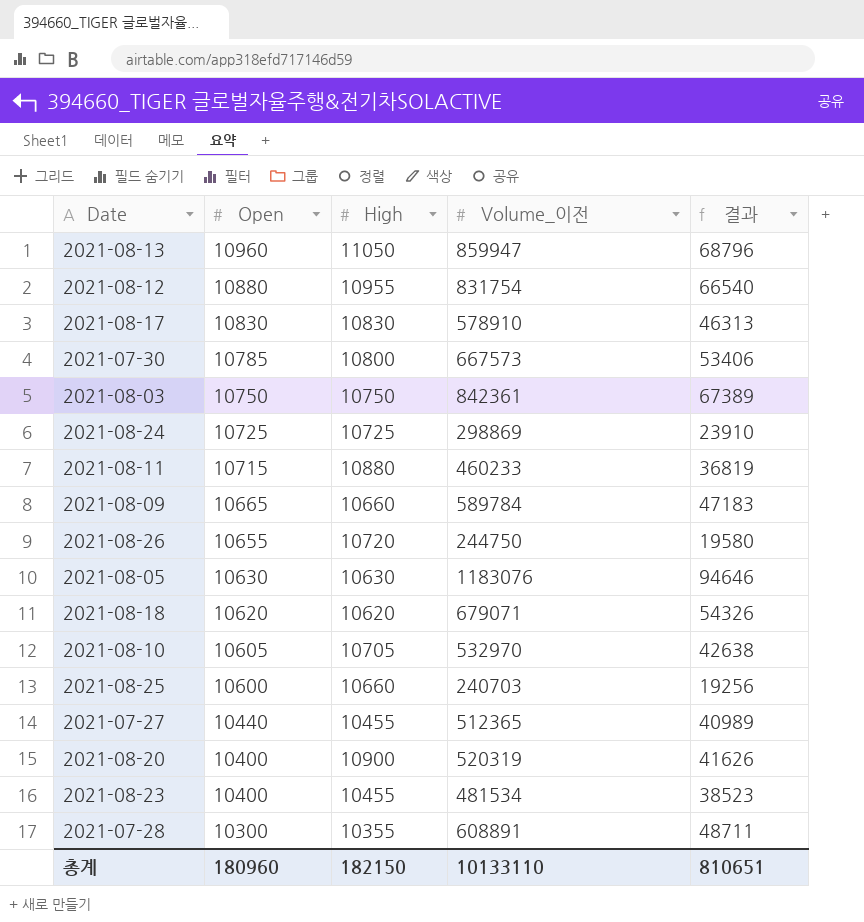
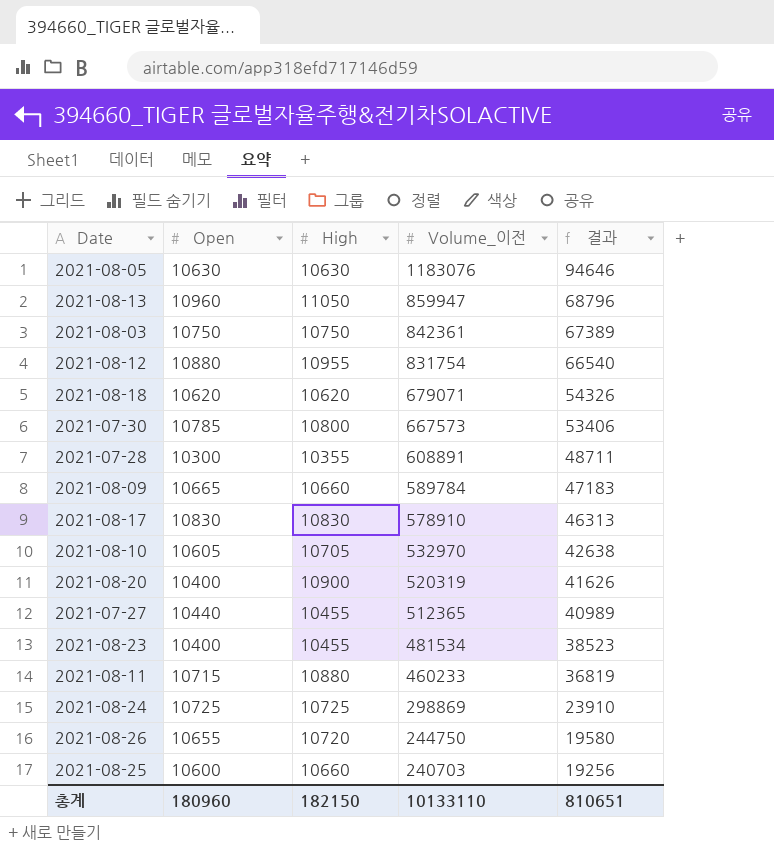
row order: Open descending -> Volume_이전 descending

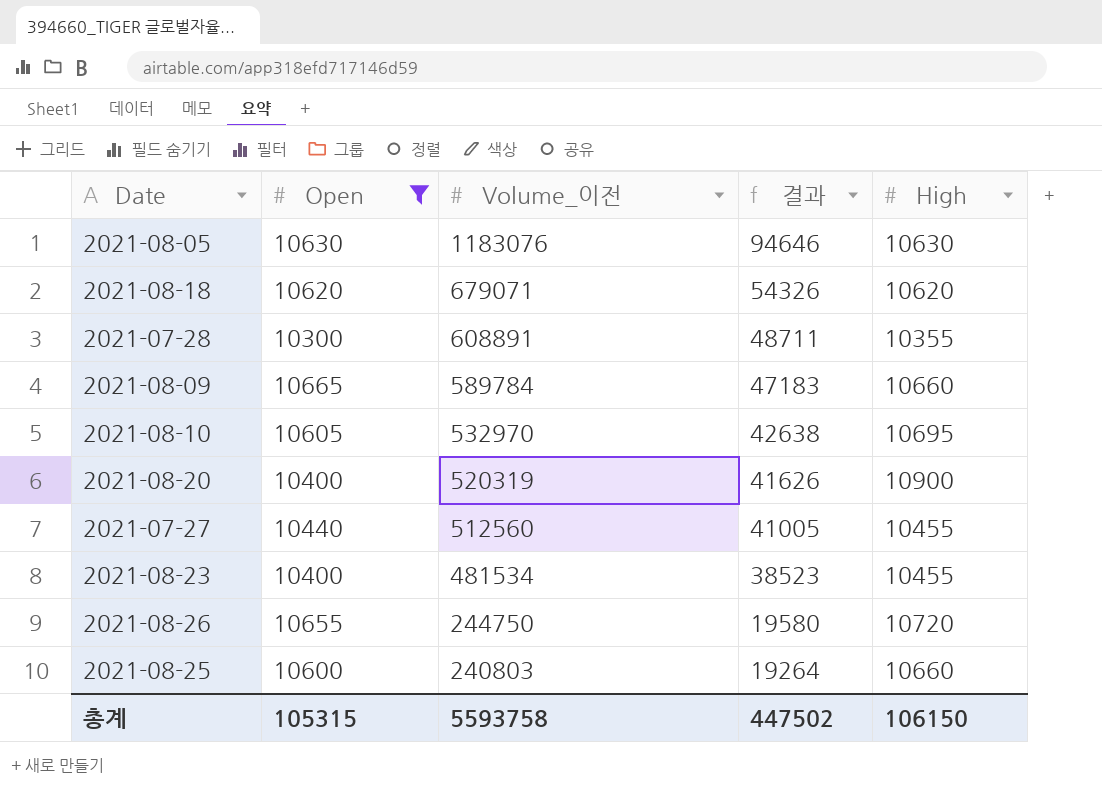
filter: none -> Open <= 10665
column High | position: 3 -> 5
2021-08-10 | High: 10705 -> 10695
2021-07-27 | Volume_이전: 512365 -> 512560
2021-07-27 | 결과: 40989 -> 41005
2021-08-25 | Volume_이전: 240703 -> 240803
2021-08-25 | 결과: 19256 -> 19264
총계 | Open: 180960 -> 105315
총계 | Volume_이전: 10133110 -> 5593758
총계 | 결과: 810651 -> 447502
총계 | High: 182150 -> 106150

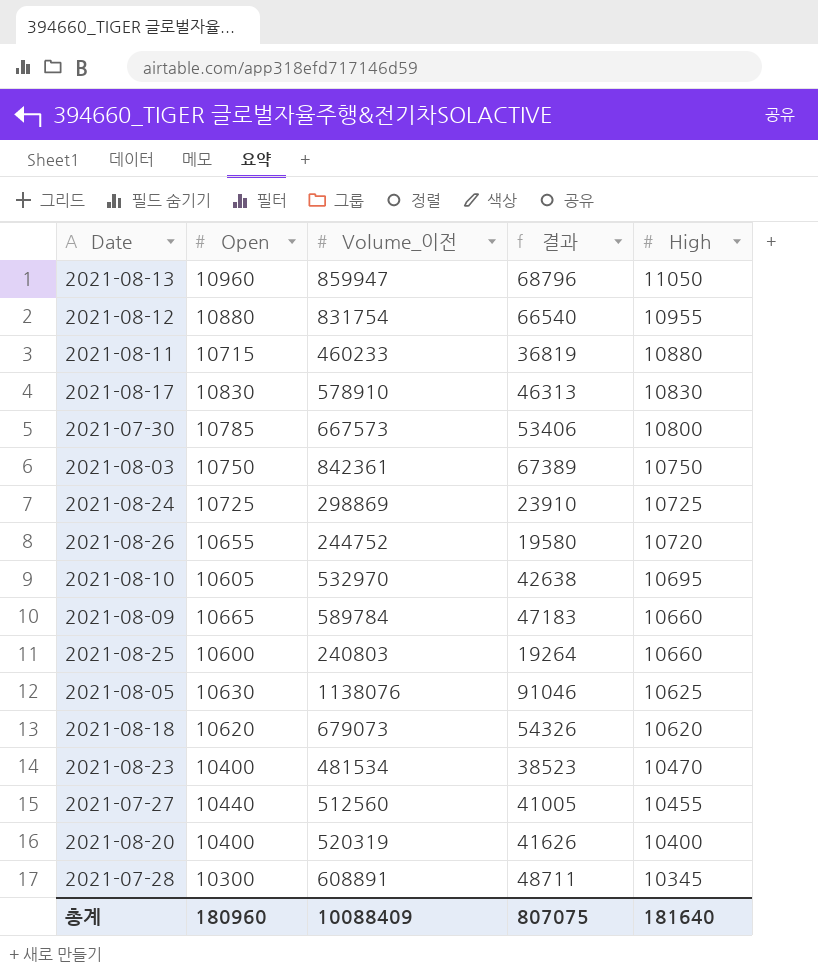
filter: Open <= 10665 -> none
row order: Volume_이전 descending -> High descending
2021-08-26 | Volume_이전: 244750 -> 244752
2021-08-05 | Volume_이전: 1183076 -> 1138076
2021-08-05 | 결과: 94646 -> 91046
2021-08-05 | High: 10630 -> 10625
2021-08-18 | Volume_이전: 679071 -> 679073
2021-08-23 | High: 10455 -> 10470
2021-08-20 | High: 10900 -> 10400
2021-07-28 | High: 10355 -> 10345
총계 | Open: 105315 -> 180960
총계 | Volume_이전: 5593758 -> 10088409
총계 | 결과: 447502 -> 807075
총계 | High: 106150 -> 181640

